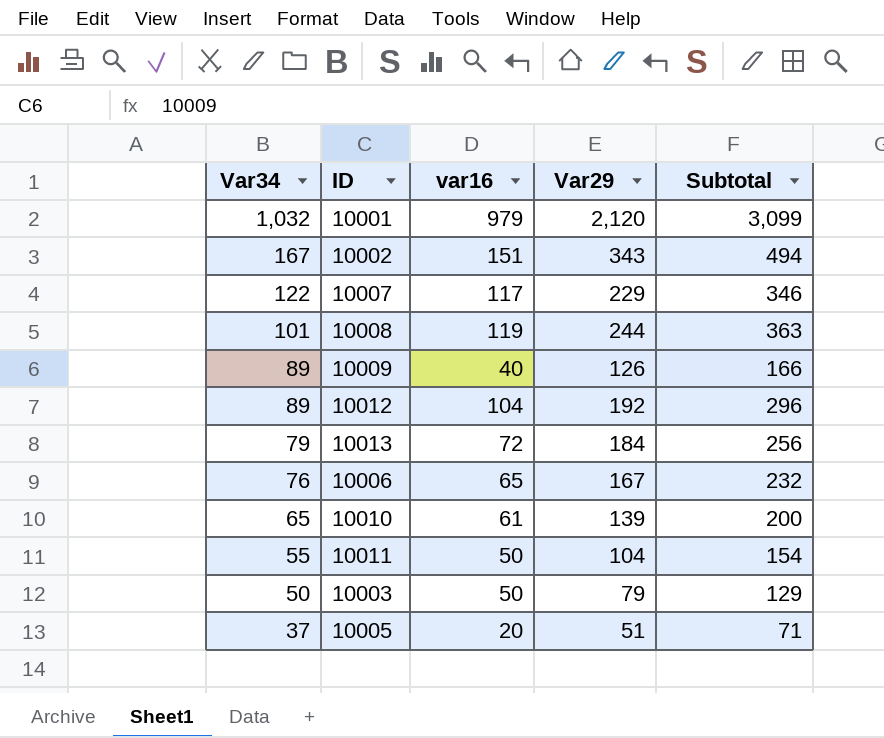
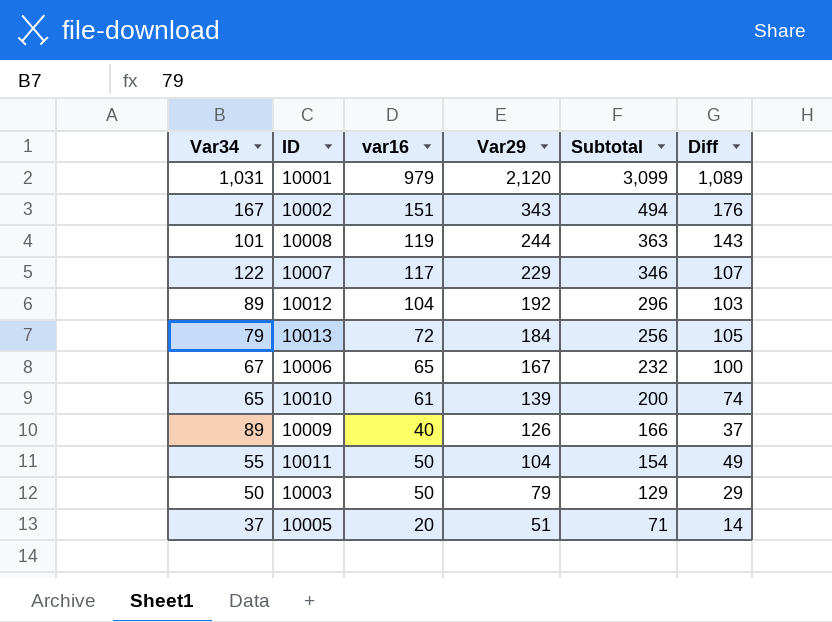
row order: Var34 descending -> Var29 descending
column Diff | formula: none -> [Var29] - [Var34]
10001 | Var34: 1,032 -> 1,031
10006 | Var34: 76 -> 67

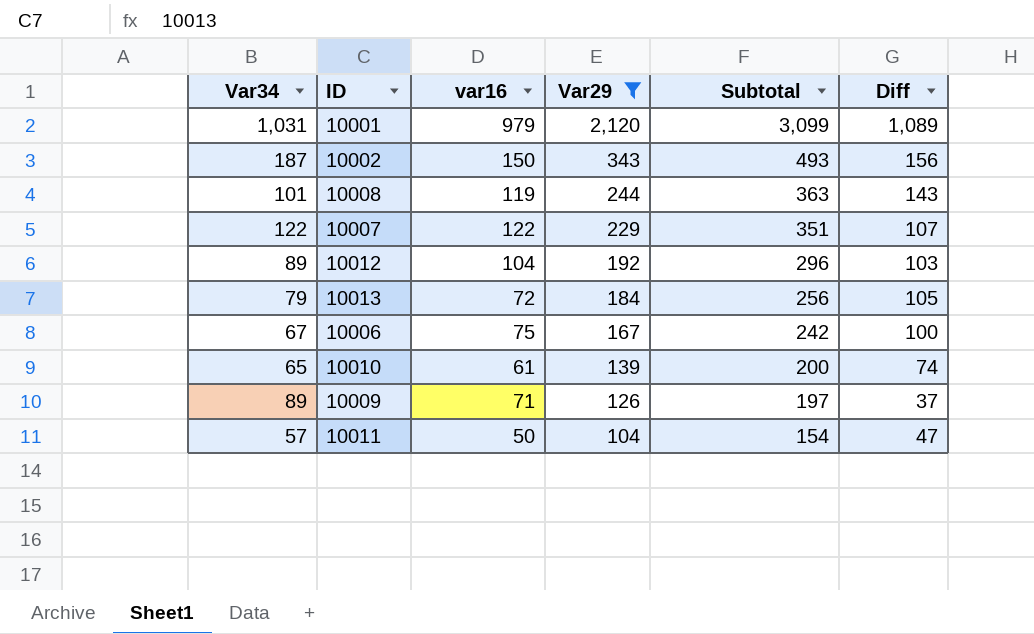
filter: none -> Var29 >= 104
10002 | Var34: 167 -> 187
10002 | var16: 151 -> 150
10002 | Subtotal: 494 -> 493
10002 | Diff: 176 -> 156
10007 | var16: 117 -> 122
10007 | Subtotal: 346 -> 351
10006 | var16: 65 -> 75
10006 | Subtotal: 232 -> 242
10009 | var16: 40 -> 71
10009 | Subtotal: 166 -> 197
10011 | Var34: 55 -> 57
10011 | Diff: 49 -> 47

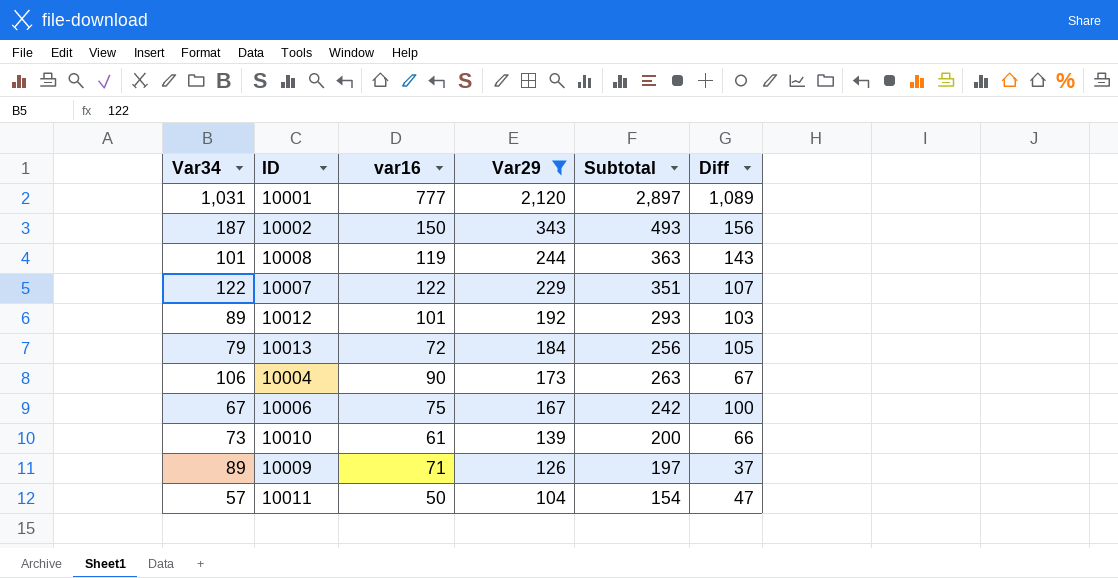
10001 | var16: 979 -> 777
10001 | Subtotal: 3,099 -> 2,897
10012 | var16: 104 -> 101
10012 | Subtotal: 296 -> 293
row 10004: none -> 106 | 90 | 173 | 263 | 67
10010 | Var34: 65 -> 73
10010 | Diff: 74 -> 66

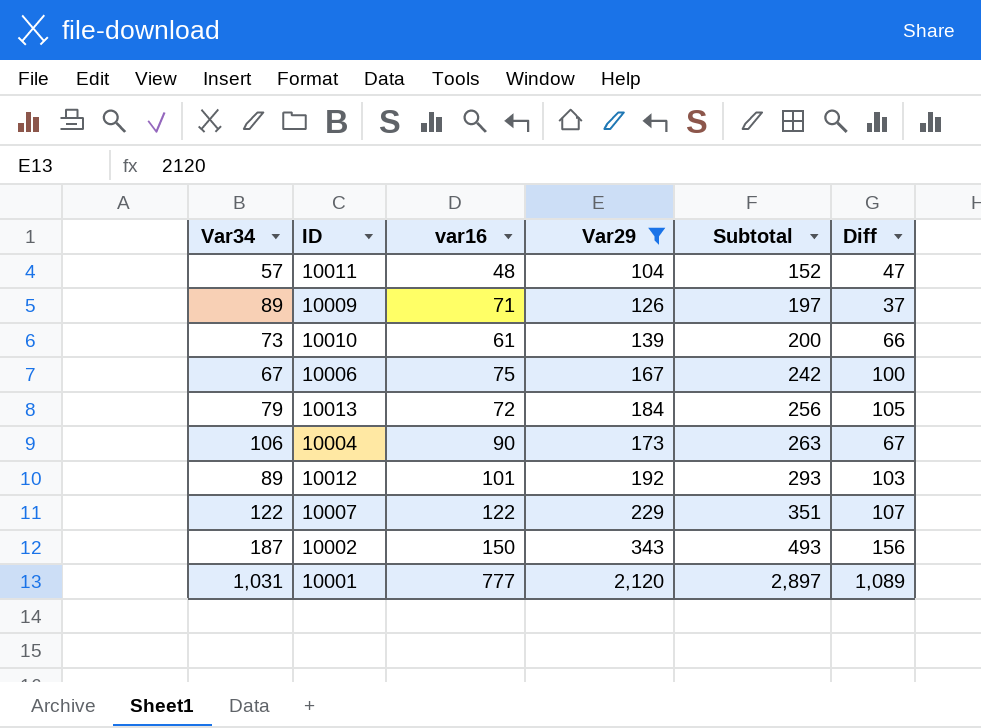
row order: Var29 descending -> Subtotal ascending
row 10008: 101 | 119 | 244 | 363 | 143 -> none
10011 | var16: 50 -> 48
10011 | Subtotal: 154 -> 152

